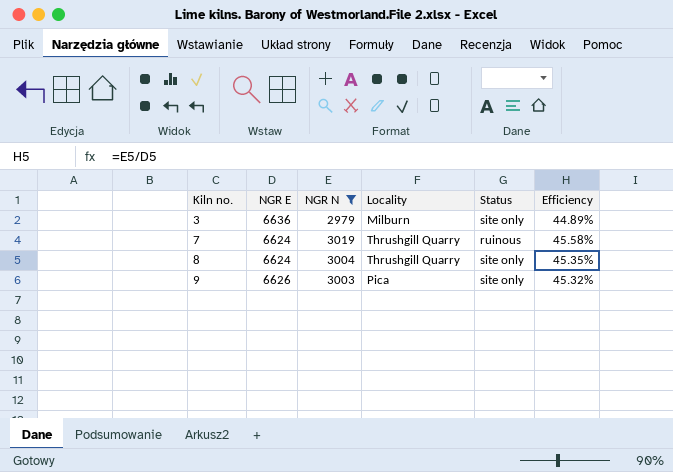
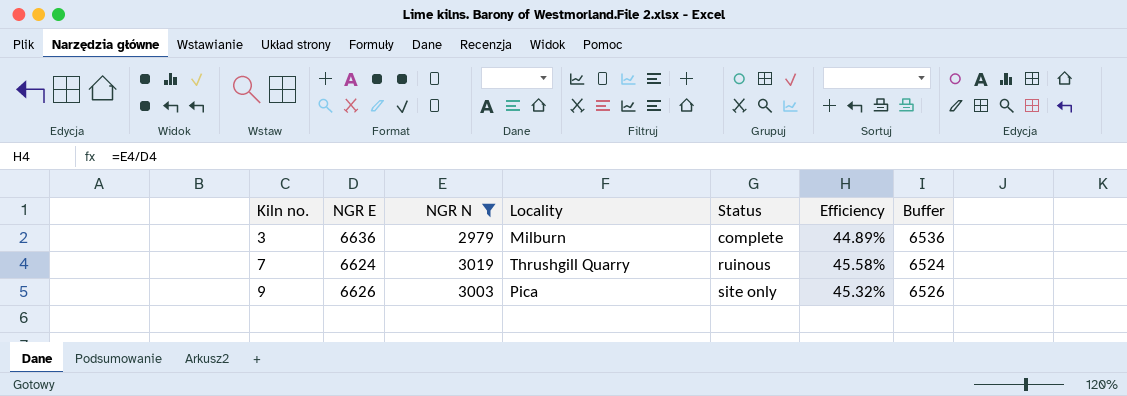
column Buffer | formula: none -> [NGR E] - 100
row 8: 6624 | 3004 | Thrushgill Quarry | site only | 45.35% -> none
3 | Status: site only -> complete

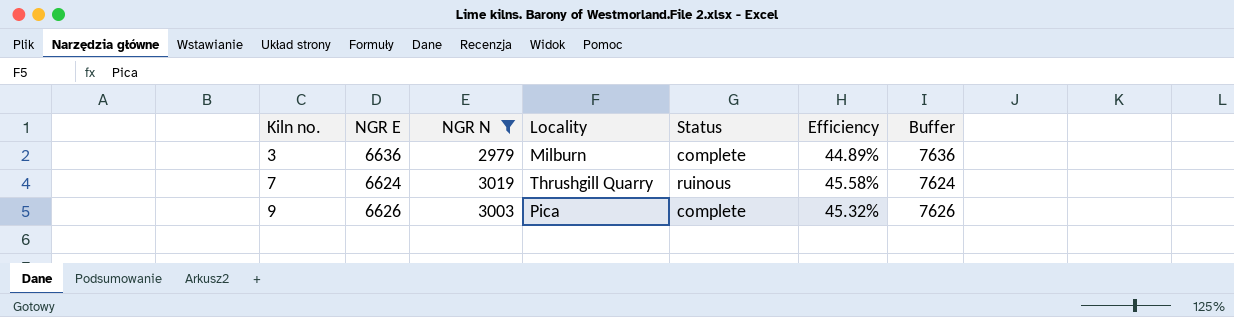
column Buffer | formula: [NGR E] - 100 -> [NGR E] + 1000
9 | Status: site only -> complete

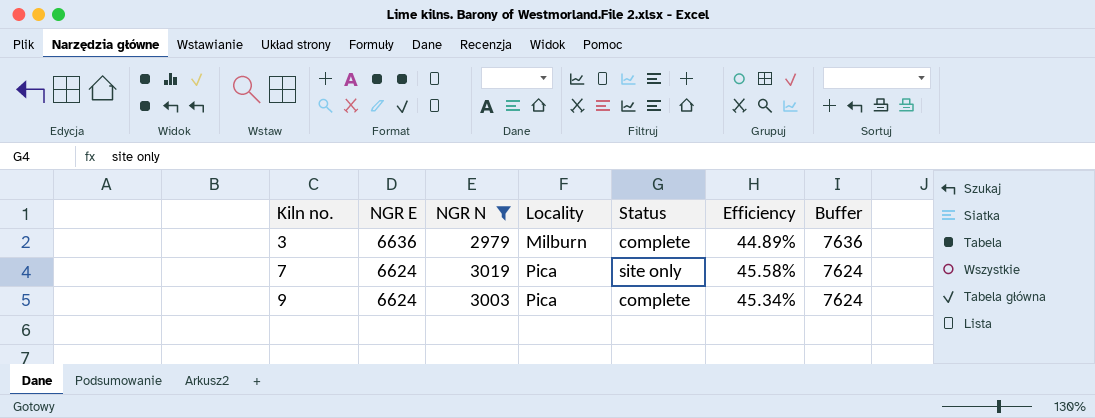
7 | Locality: Thrushgill Quarry -> Pica
7 | Status: ruinous -> site only
9 | NGR E: 6626 -> 6624
9 | Efficiency: 45.32% -> 45.34%
9 | Buffer: 7626 -> 7624

